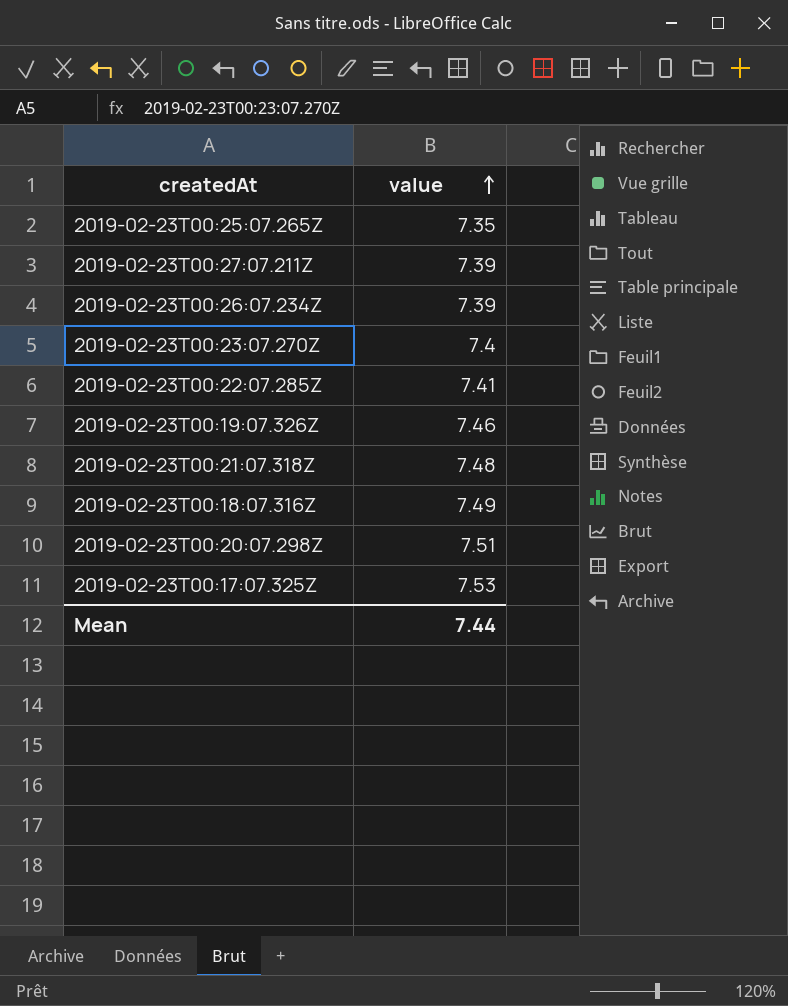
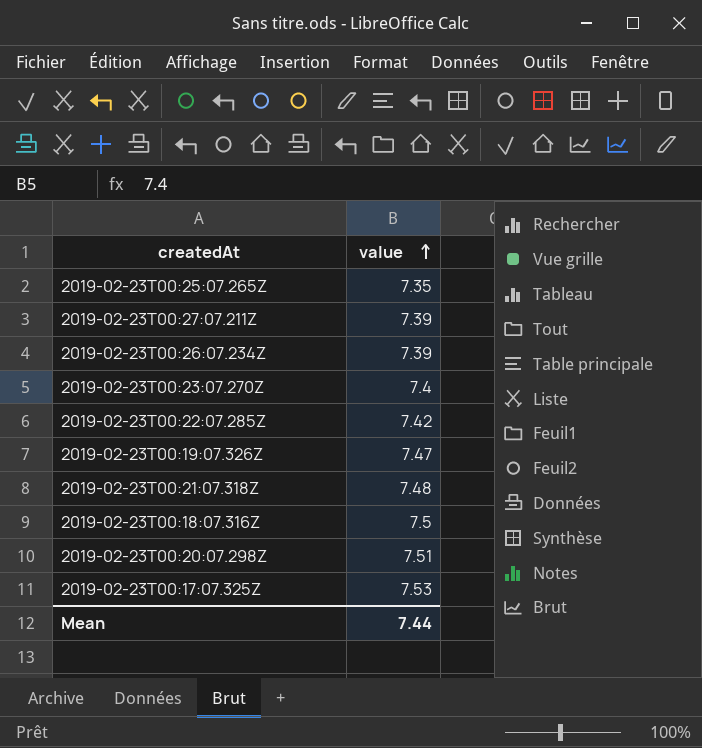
2019-02-23T00:22:07.285Z | value: 7.41 -> 7.42
2019-02-23T00:19:07.326Z | value: 7.46 -> 7.47
2019-02-23T00:18:07.316Z | value: 7.49 -> 7.5

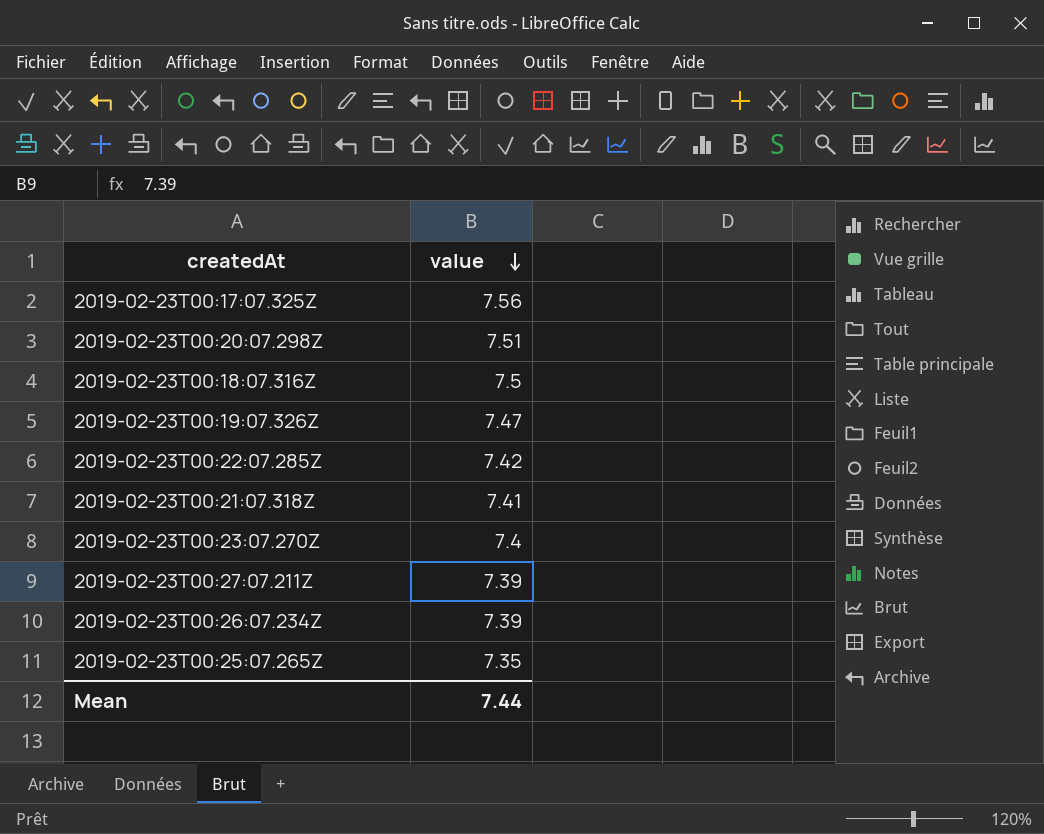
row order: value ascending -> value descending
2019-02-23T00:17:07.325Z | value: 7.53 -> 7.56
2019-02-23T00:21:07.318Z | value: 7.48 -> 7.41

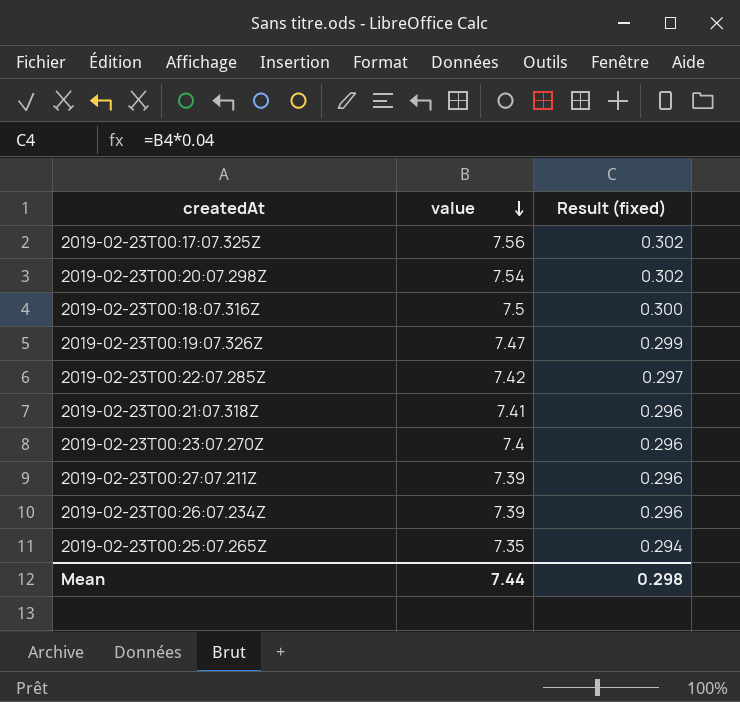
column Result (fixed) | formula: none -> [value] * 0.04
2019-02-23T00:20:07.298Z | value: 7.51 -> 7.54

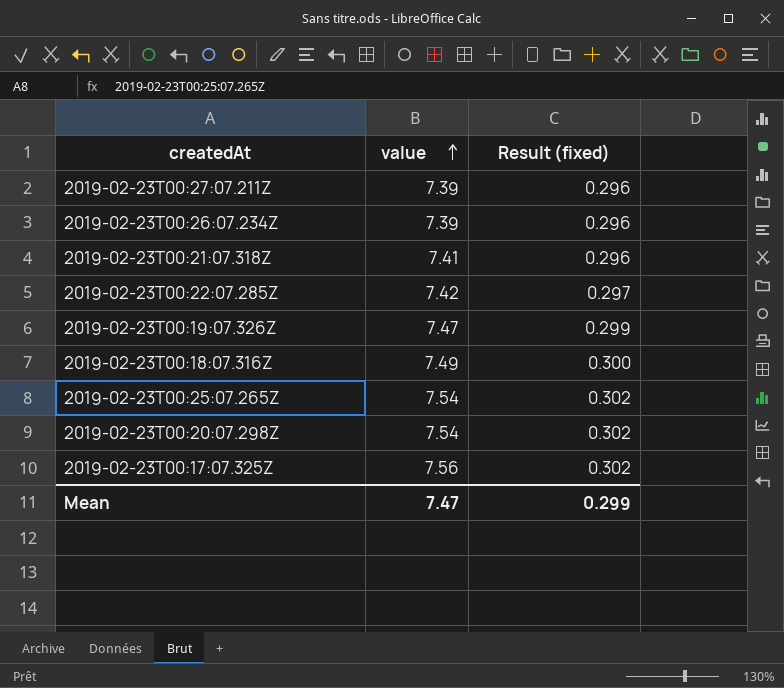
row order: value descending -> value ascending
row 2019-02-23T00:23:07.270Z: 7.4 | 0.296 -> none
2019-02-23T00:18:07.316Z | value: 7.5 -> 7.49
2019-02-23T00:25:07.265Z | value: 7.35 -> 7.54
2019-02-23T00:25:07.265Z | Result (fixed): 0.294 -> 0.302
Mean | value: 7.44 -> 7.47
Mean | Result (fixed): 0.298 -> 0.299

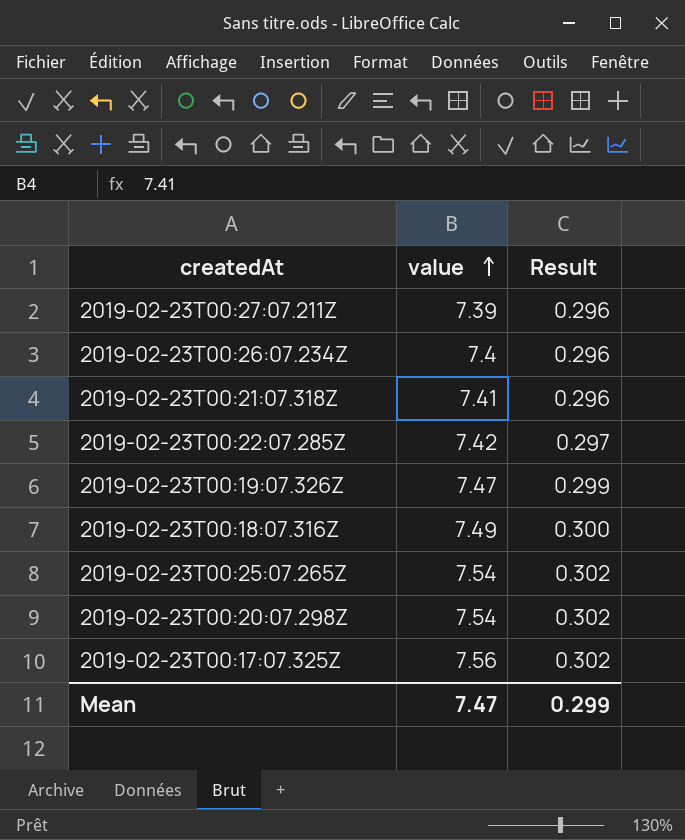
column name: Result (fixed) -> Result
2019-02-23T00:26:07.234Z | value: 7.39 -> 7.4

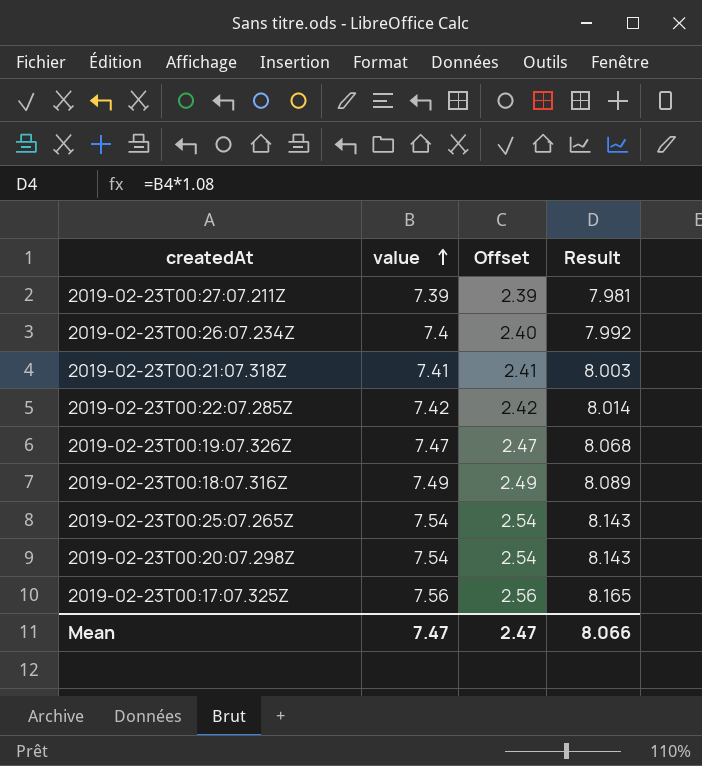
column Offset | formula: none -> [value] - 5
column Result | formula: [value] * 0.04 -> [value] * 1.08
Mean | Result: 0.299 -> 8.066

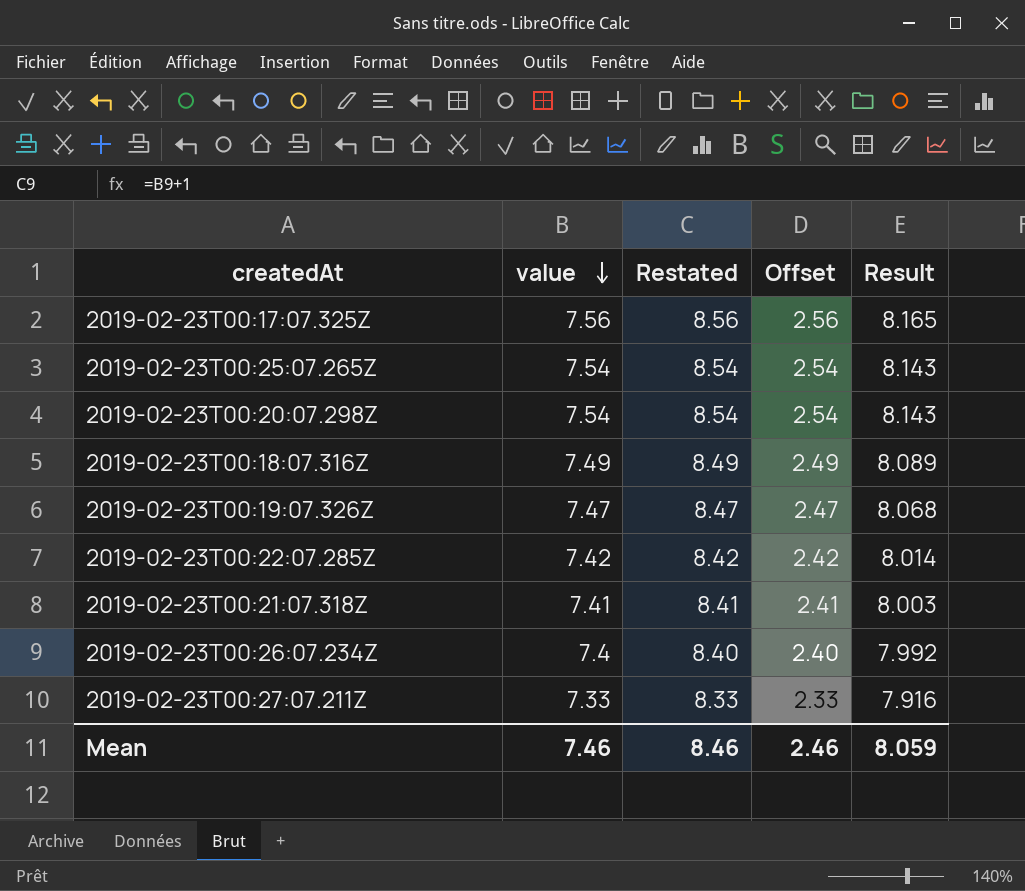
row order: value ascending -> value descending
column Restated | formula: none -> [value] + 1
2019-02-23T00:27:07.211Z | value: 7.39 -> 7.33
2019-02-23T00:27:07.211Z | Offset: 2.39 -> 2.33
2019-02-23T00:27:07.211Z | Result: 7.981 -> 7.916
Mean | value: 7.47 -> 7.46
Mean | Offset: 2.47 -> 2.46
Mean | Result: 8.066 -> 8.059

